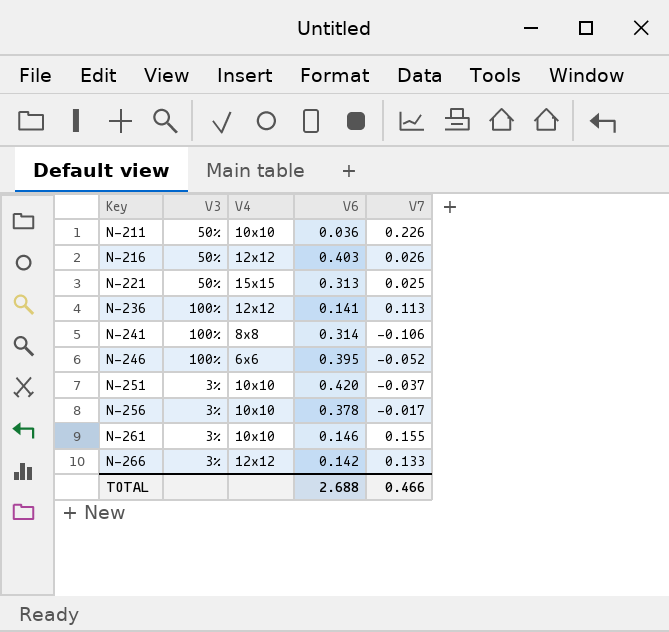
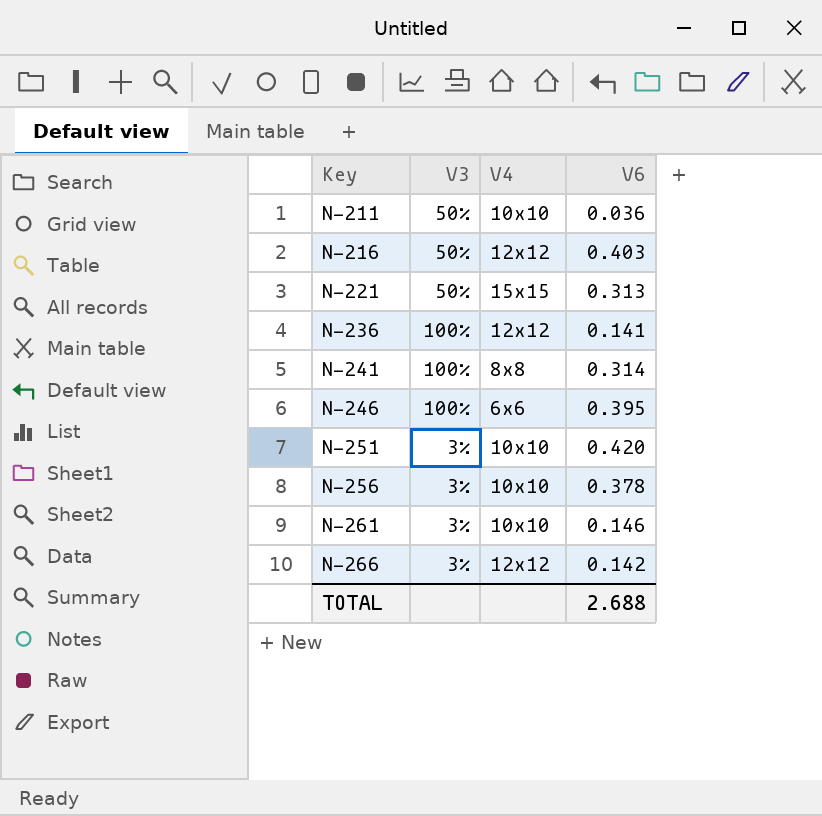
column V7 | position: 5 -> none

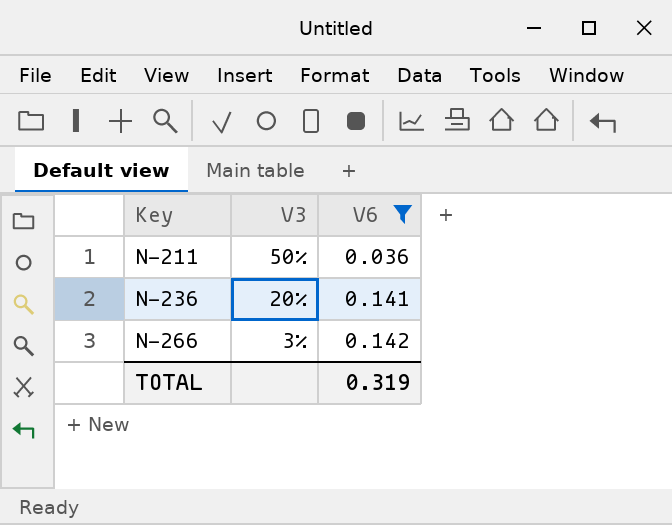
filter: none -> V6 <= 0.142
column V4 | position: 3 -> none
N-236 | V3: 100% -> 20%
TOTAL | V6: 2.688 -> 0.319

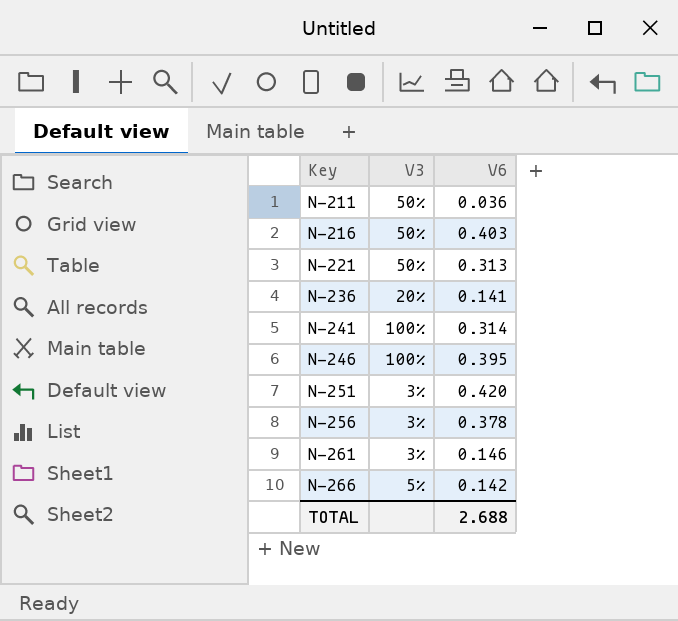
filter: V6 <= 0.142 -> none
N-266 | V3: 3% -> 5%
TOTAL | V6: 0.319 -> 2.688

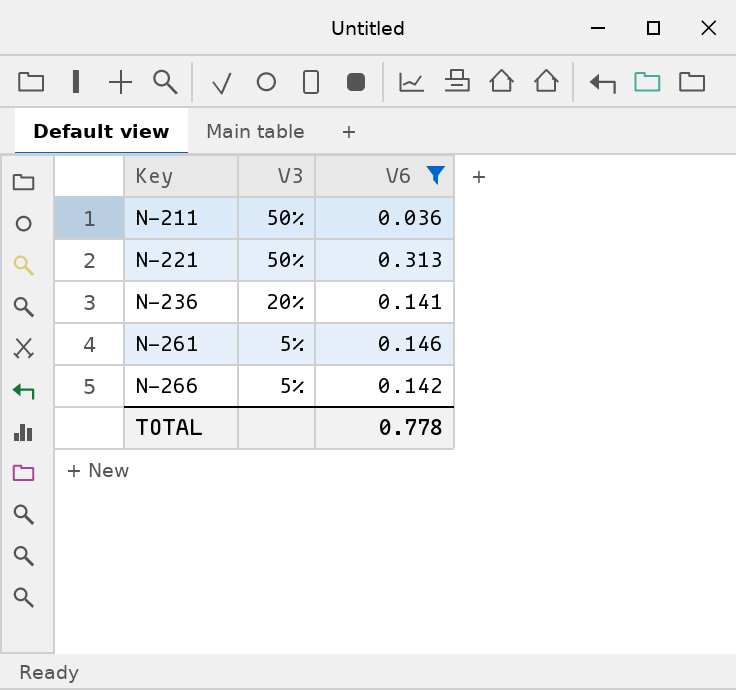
filter: none -> V6 <= 0.313
N-261 | V3: 3% -> 5%
TOTAL | V6: 2.688 -> 0.778

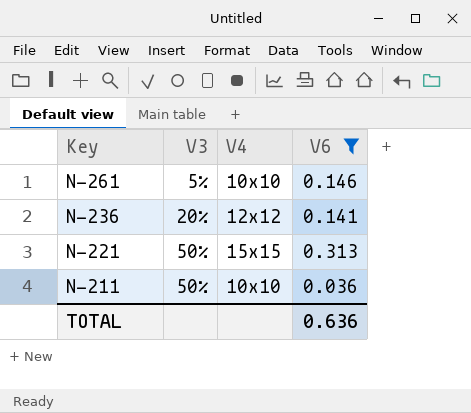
row order: Key ascending -> Key descending
column V4 | position: none -> 3
row N-266: 5% | 0.142 -> none
TOTAL | V6: 0.778 -> 0.636

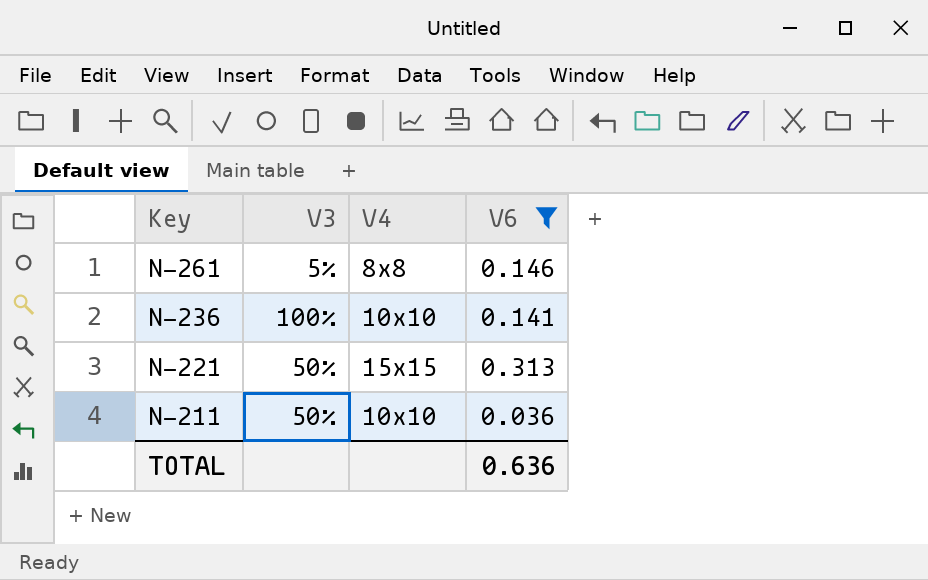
N-261 | V4: 10x10 -> 8x8
N-236 | V3: 20% -> 100%
N-236 | V4: 12x12 -> 10x10

